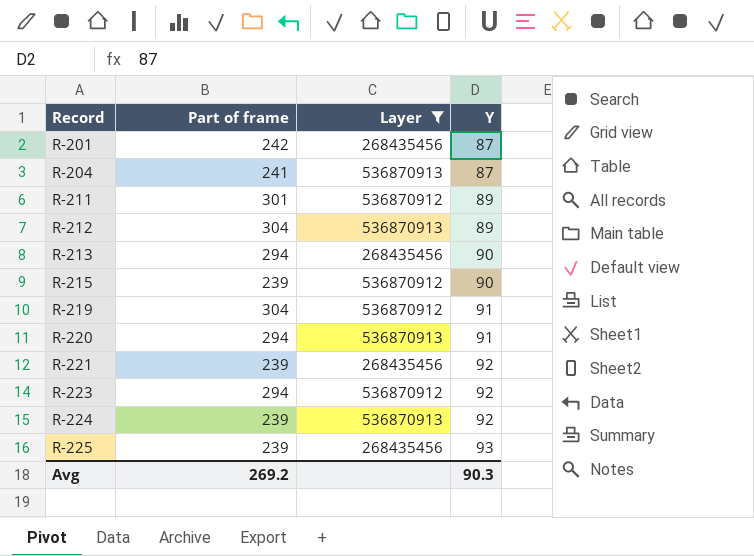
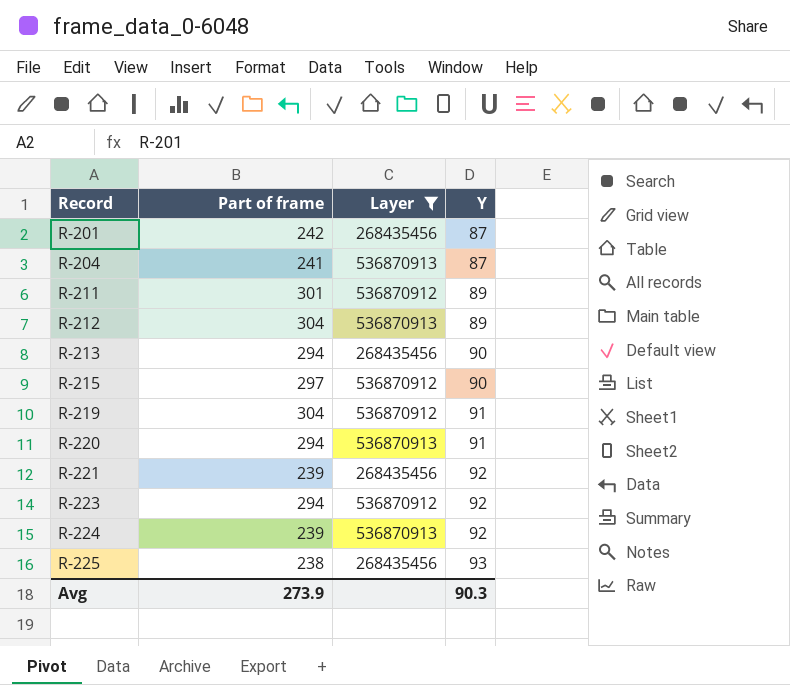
R-215 | Part of frame: 239 -> 297
R-225 | Part of frame: 239 -> 238
Avg | Part of frame: 269.2 -> 273.9

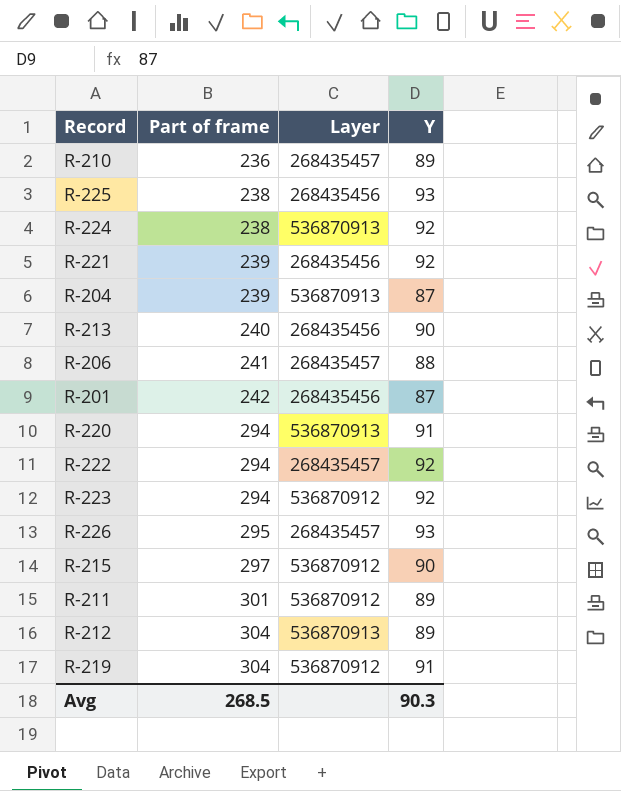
filter: Layer != 268435457 -> none
row order: Record ascending -> Part of frame ascending
R-224 | Part of frame: 239 -> 238
R-204 | Part of frame: 241 -> 239
R-213 | Part of frame: 294 -> 240
Avg | Part of frame: 273.9 -> 268.5

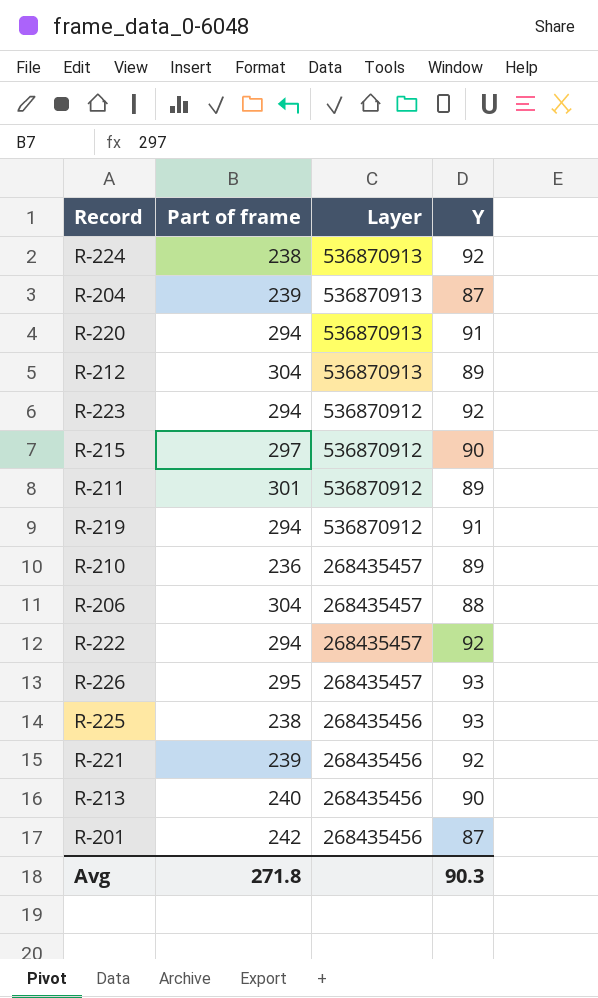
row order: Part of frame ascending -> Layer descending
R-219 | Part of frame: 304 -> 294
R-206 | Part of frame: 241 -> 304
Avg | Part of frame: 268.5 -> 271.8

